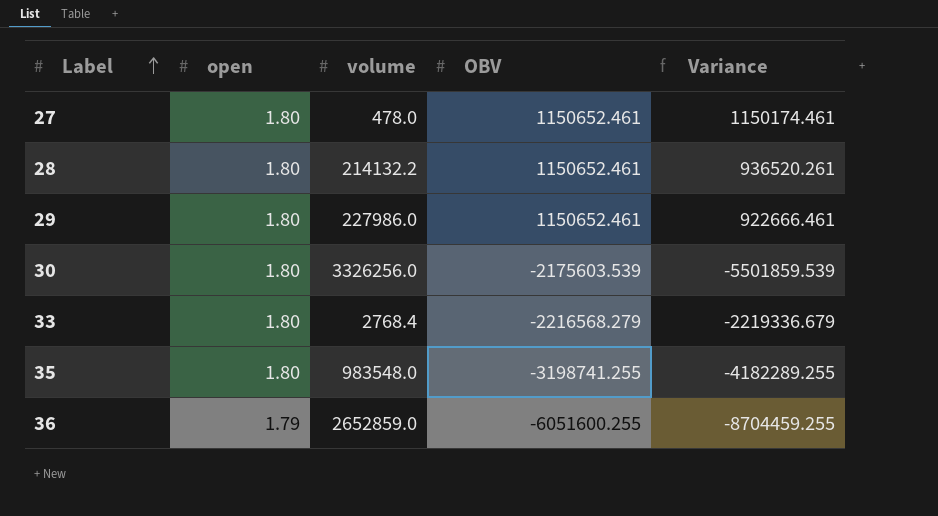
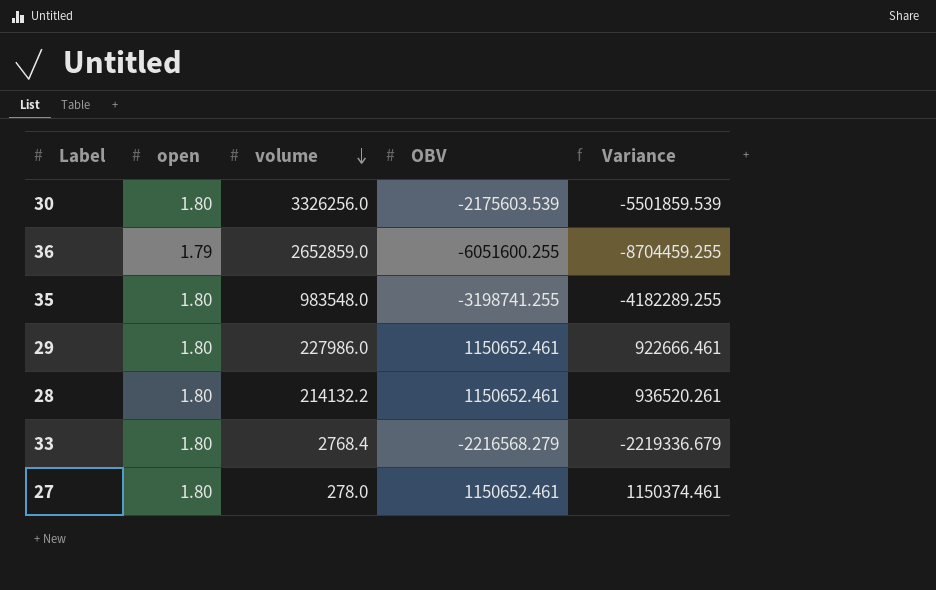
row order: Label ascending -> volume descending
27 | volume: 478.0 -> 278.0
27 | Variance: 1150174.461 -> 1150374.461

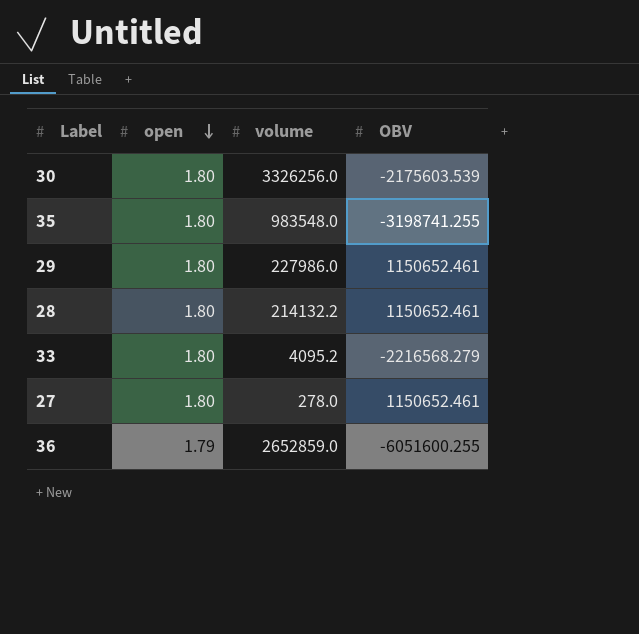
row order: volume descending -> open descending
column Variance | formula: [OBV] - [volume] -> none
33 | volume: 2768.4 -> 4095.2

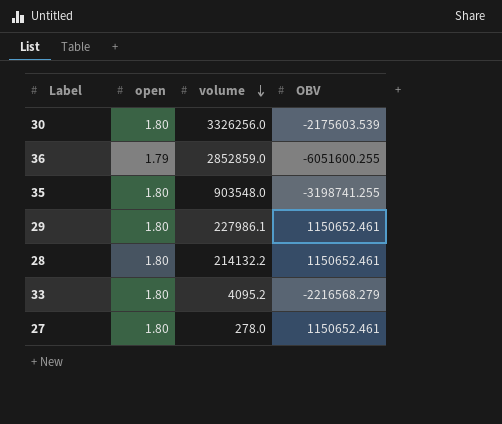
row order: open descending -> volume descending
36 | volume: 2652859.0 -> 2852859.0
35 | volume: 983548.0 -> 903548.0
29 | volume: 227986.0 -> 227986.1

